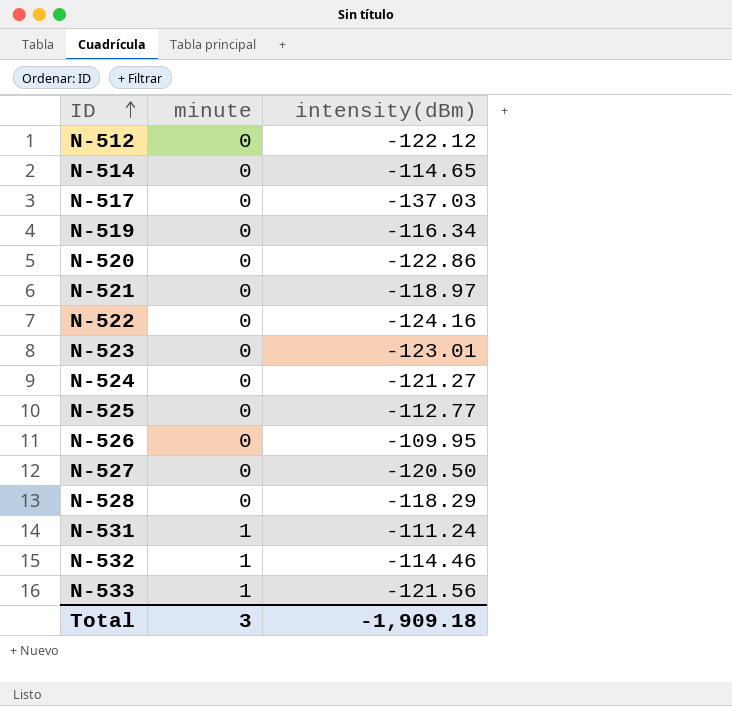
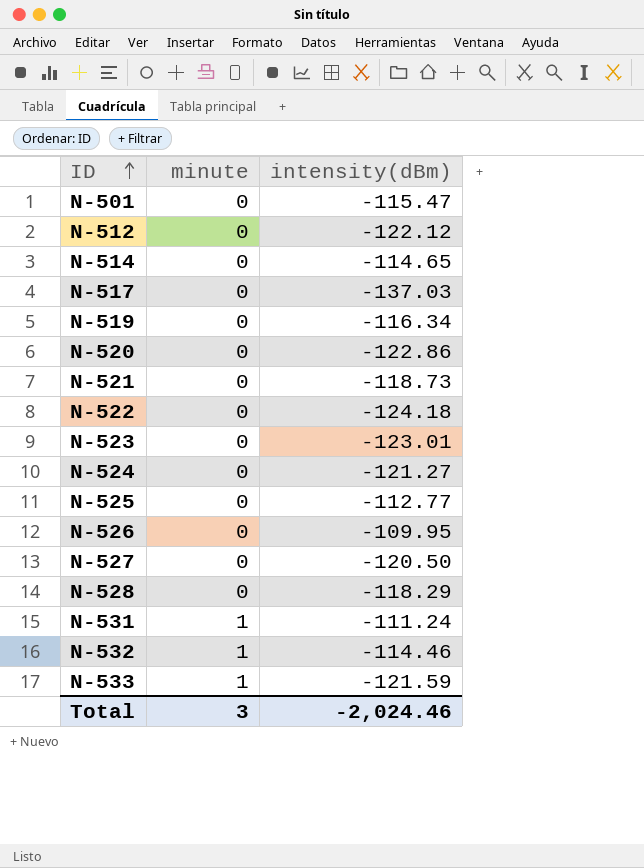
row N-501: none -> 0 | -115.47
N-521 | intensity(dBm): -118.97 -> -118.73
N-522 | intensity(dBm): -124.16 -> -124.18
N-533 | intensity(dBm): -121.56 -> -121.59
Total | intensity(dBm): -1,909.18 -> -2,024.46

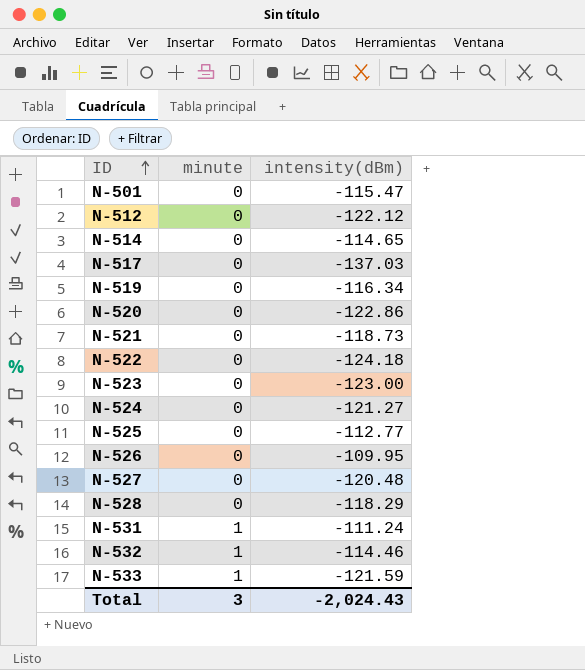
N-523 | intensity(dBm): -123.01 -> -123.00
N-527 | intensity(dBm): -120.50 -> -120.48
Total | intensity(dBm): -2,024.46 -> -2,024.43

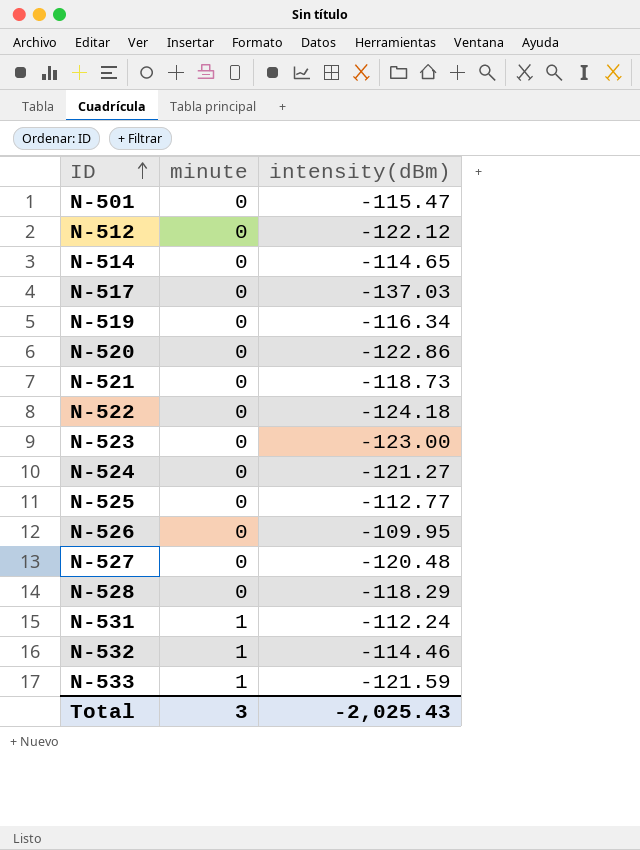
N-531 | intensity(dBm): -111.24 -> -112.24
Total | intensity(dBm): -2,024.43 -> -2,025.43

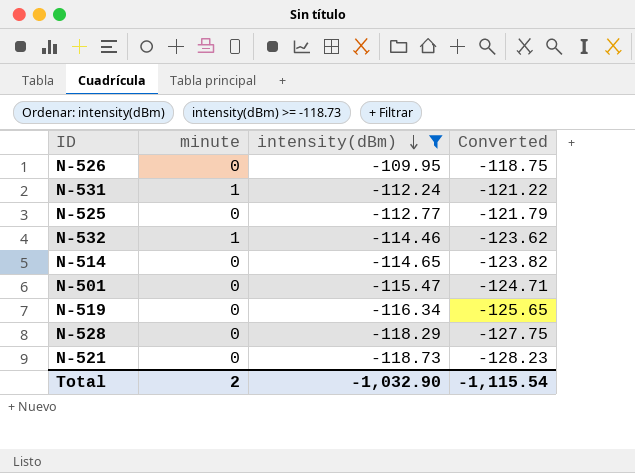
filter: none -> intensity(dBm) >= -118.73
row order: ID ascending -> intensity(dBm) descending
column Converted | formula: none -> [intensity(dBm)] * 1.08
Total | minute: 3 -> 2
Total | intensity(dBm): -2,025.43 -> -1,032.90

